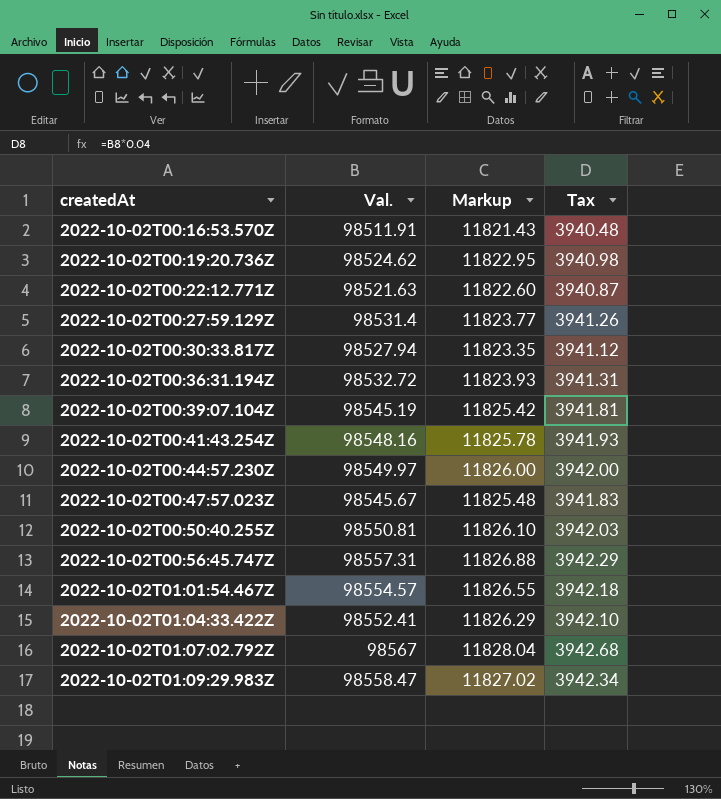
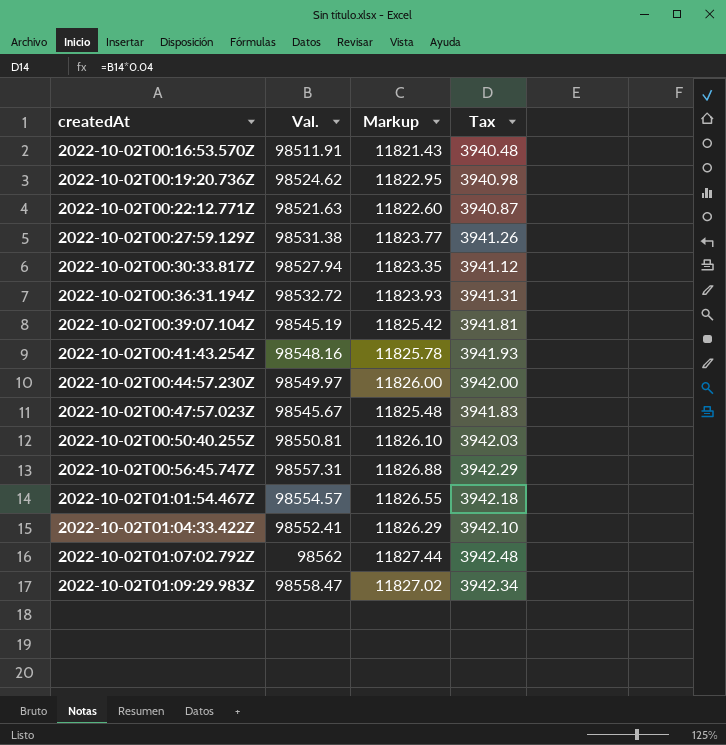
2022-10-02T00:27:59.129Z | Val.: 98531.4 -> 98531.38
2022-10-02T01:07:02.792Z | Val.: 98567 -> 98562
2022-10-02T01:07:02.792Z | Markup: 11828.04 -> 11827.44
2022-10-02T01:07:02.792Z | Tax: 3942.68 -> 3942.48

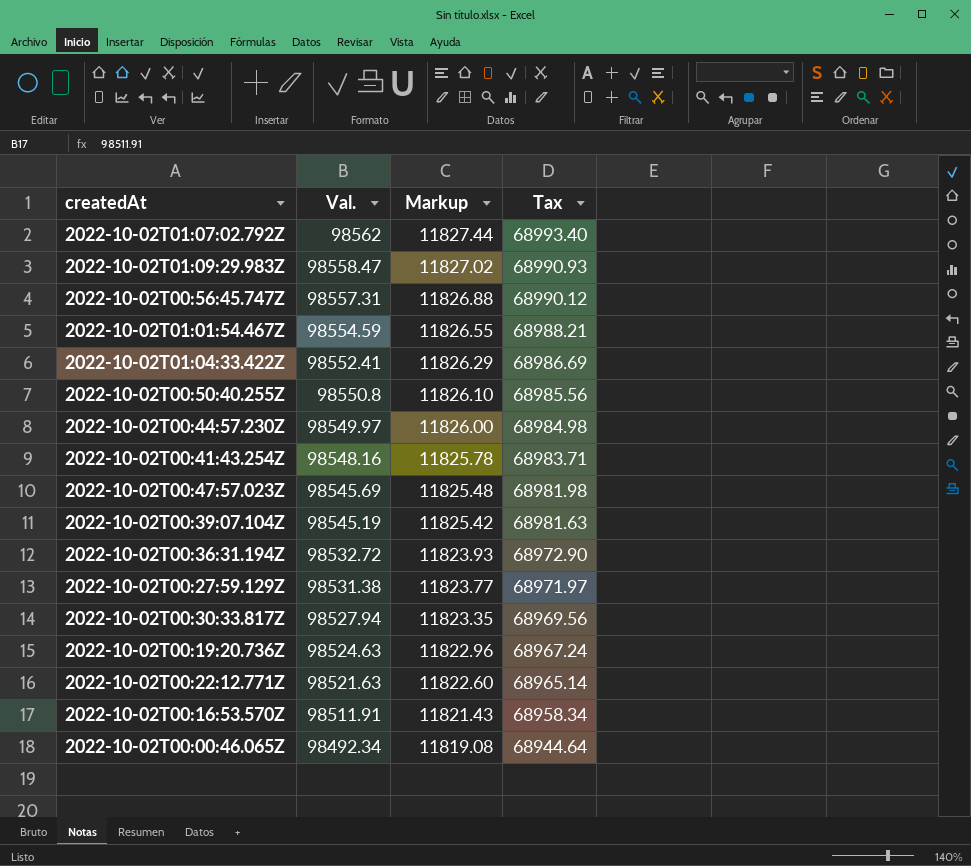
row order: createdAt ascending -> Val. descending
column Tax | formula: [Val.] * 0.04 -> [Val.] * 0.7
2022-10-02T01:01:54.467Z | Val.: 98554.57 -> 98554.59
2022-10-02T00:50:40.255Z | Val.: 98550.81 -> 98550.8
2022-10-02T00:47:57.023Z | Val.: 98545.67 -> 98545.69
2022-10-02T00:19:20.736Z | Val.: 98524.62 -> 98524.63
2022-10-02T00:19:20.736Z | Markup: 11822.95 -> 11822.96
row 2022-10-02T00:00:46.065Z: none -> 98492.34 | 11819.08 | 68944.64

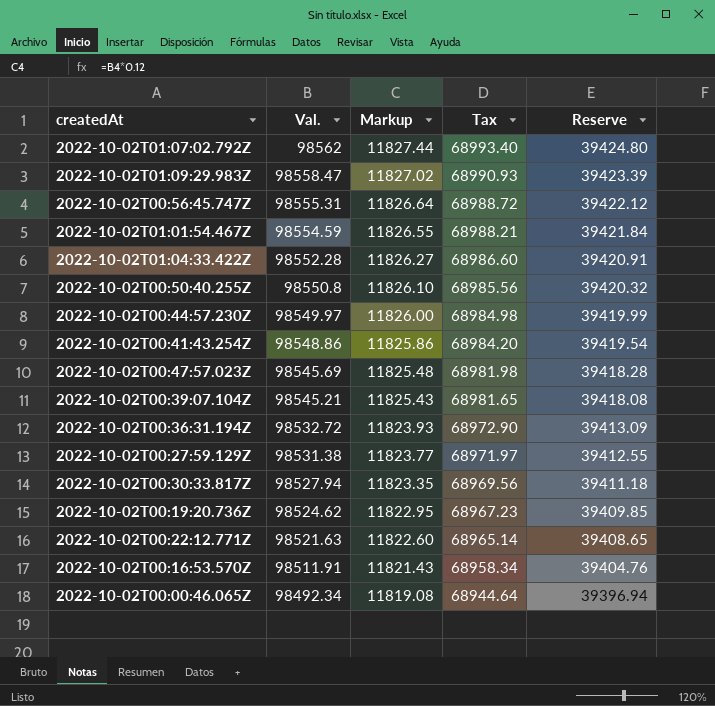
column Reserve | formula: none -> [Val.] * 0.4
2022-10-02T00:56:45.747Z | Val.: 98557.31 -> 98555.31
2022-10-02T00:56:45.747Z | Markup: 11826.88 -> 11826.64
2022-10-02T00:56:45.747Z | Tax: 68990.12 -> 68988.72
2022-10-02T01:04:33.422Z | Val.: 98552.41 -> 98552.28
2022-10-02T01:04:33.422Z | Markup: 11826.29 -> 11826.27
2022-10-02T01:04:33.422Z | Tax: 68986.69 -> 68986.60
2022-10-02T00:41:43.254Z | Val.: 98548.16 -> 98548.86
2022-10-02T00:41:43.254Z | Markup: 11825.78 -> 11825.86
2022-10-02T00:41:43.254Z | Tax: 68983.71 -> 68984.20
2022-10-02T00:39:07.104Z | Val.: 98545.19 -> 98545.21
2022-10-02T00:39:07.104Z | Markup: 11825.42 -> 11825.43
2022-10-02T00:39:07.104Z | Tax: 68981.63 -> 68981.65
2022-10-02T00:19:20.736Z | Val.: 98524.63 -> 98524.62
2022-10-02T00:19:20.736Z | Markup: 11822.96 -> 11822.95
2022-10-02T00:19:20.736Z | Tax: 68967.24 -> 68967.23

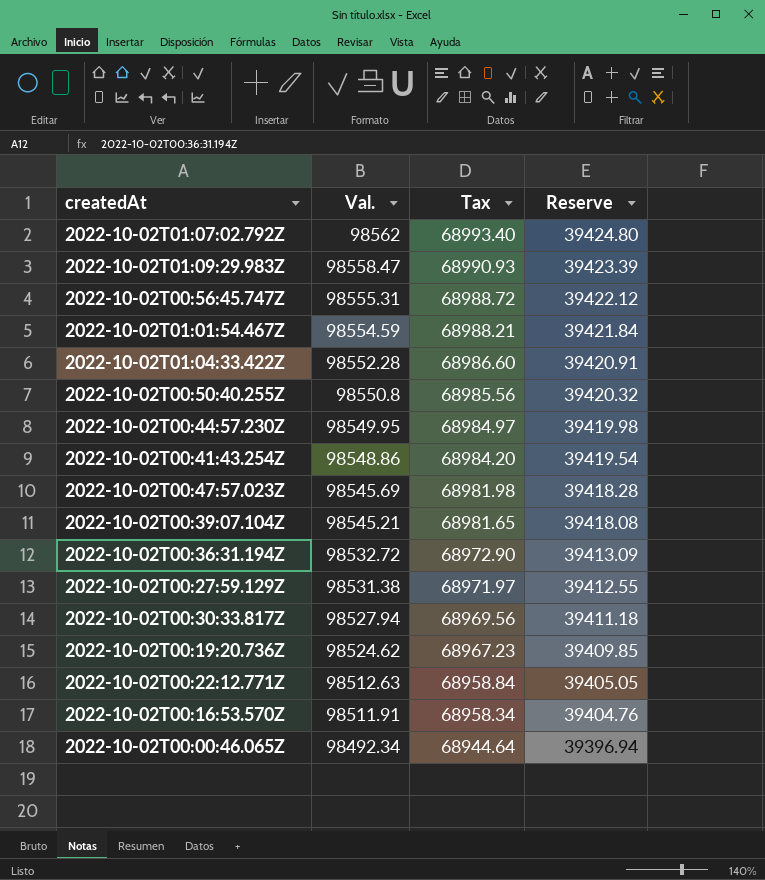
column Markup | formula: [Val.] * 0.12 -> none
2022-10-02T00:44:57.230Z | Val.: 98549.97 -> 98549.95
2022-10-02T00:44:57.230Z | Tax: 68984.98 -> 68984.97
2022-10-02T00:44:57.230Z | Reserve: 39419.99 -> 39419.98
2022-10-02T00:22:12.771Z | Val.: 98521.63 -> 98512.63
2022-10-02T00:22:12.771Z | Tax: 68965.14 -> 68958.84
2022-10-02T00:22:12.771Z | Reserve: 39408.65 -> 39405.05

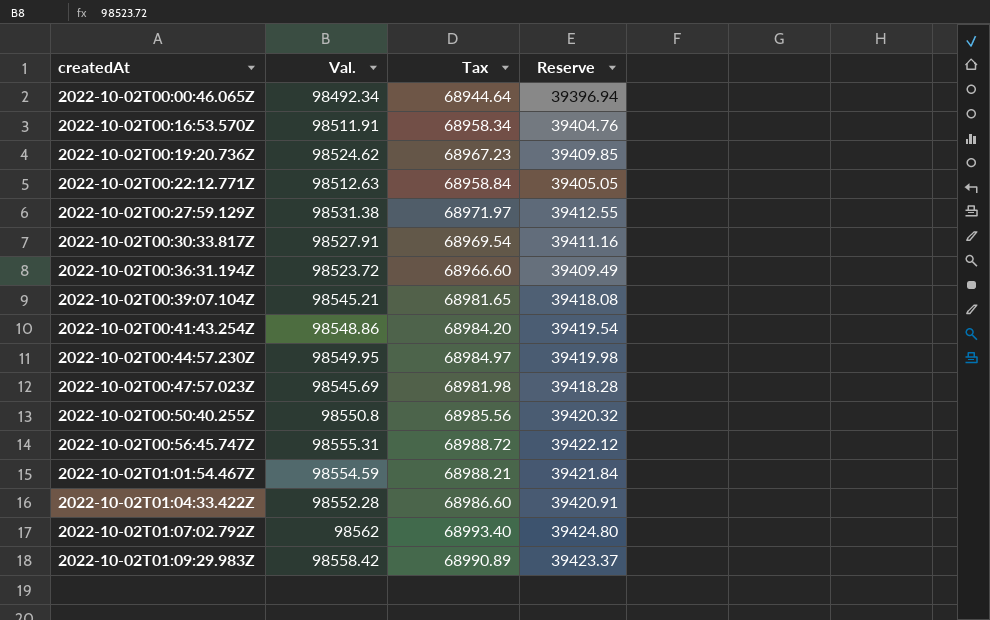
row order: Val. descending -> createdAt ascending
2022-10-02T00:30:33.817Z | Val.: 98527.94 -> 98527.91
2022-10-02T00:30:33.817Z | Tax: 68969.56 -> 68969.54
2022-10-02T00:30:33.817Z | Reserve: 39411.18 -> 39411.16
2022-10-02T00:36:31.194Z | Val.: 98532.72 -> 98523.72
2022-10-02T00:36:31.194Z | Tax: 68972.90 -> 68966.60
2022-10-02T00:36:31.194Z | Reserve: 39413.09 -> 39409.49
2022-10-02T01:09:29.983Z | Val.: 98558.47 -> 98558.42
2022-10-02T01:09:29.983Z | Tax: 68990.93 -> 68990.89
2022-10-02T01:09:29.983Z | Reserve: 39423.39 -> 39423.37

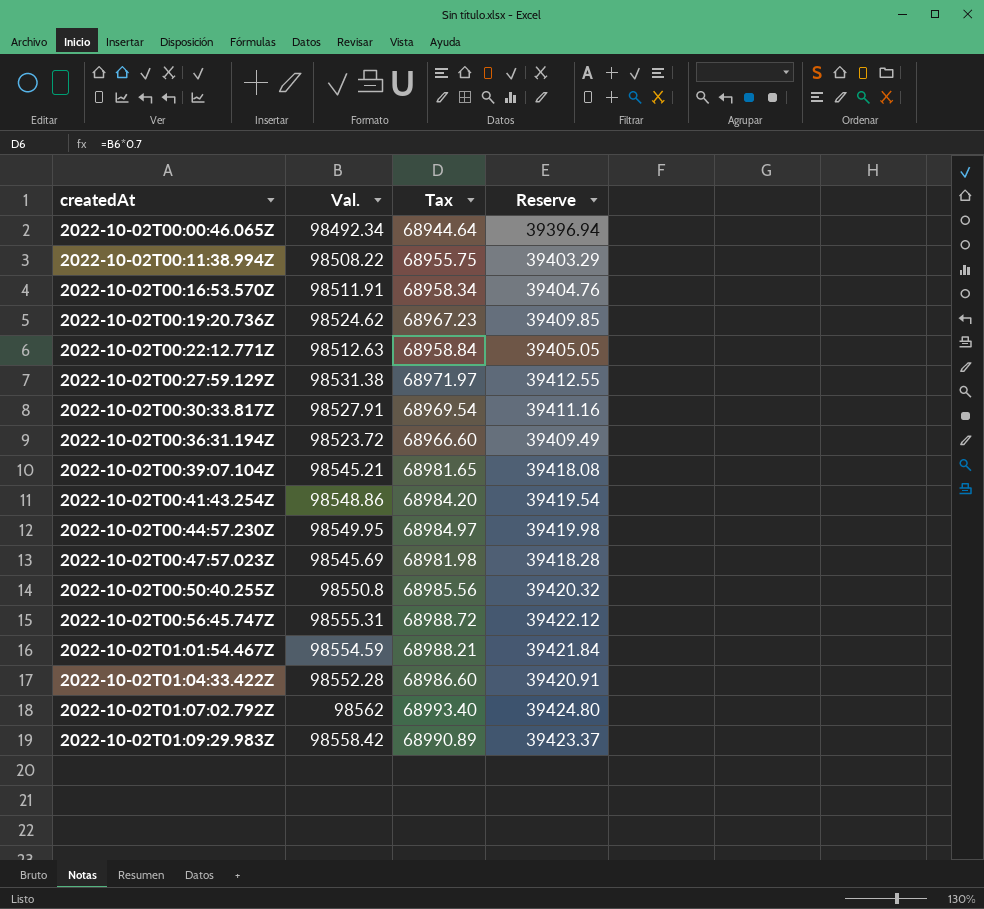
row 2022-10-02T00:11:38.994Z: none -> 98508.22 | 68955.75 | 39403.29

